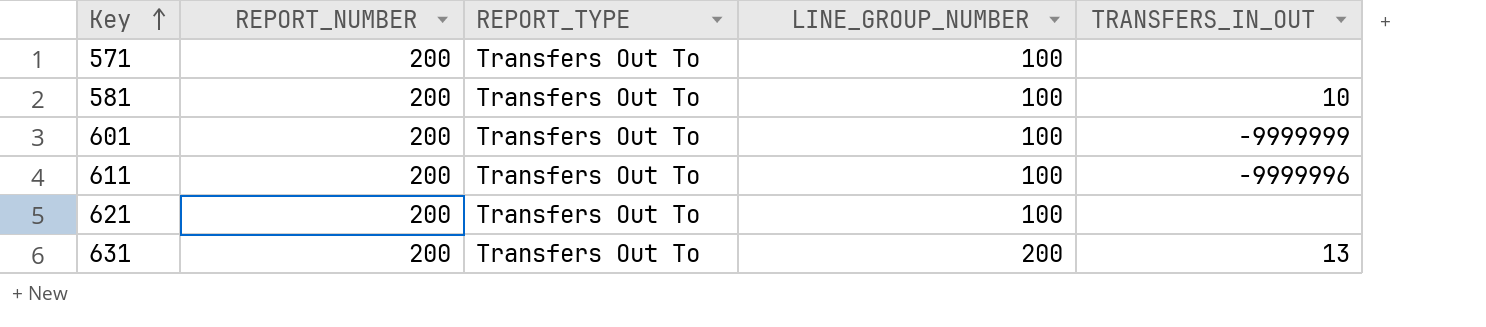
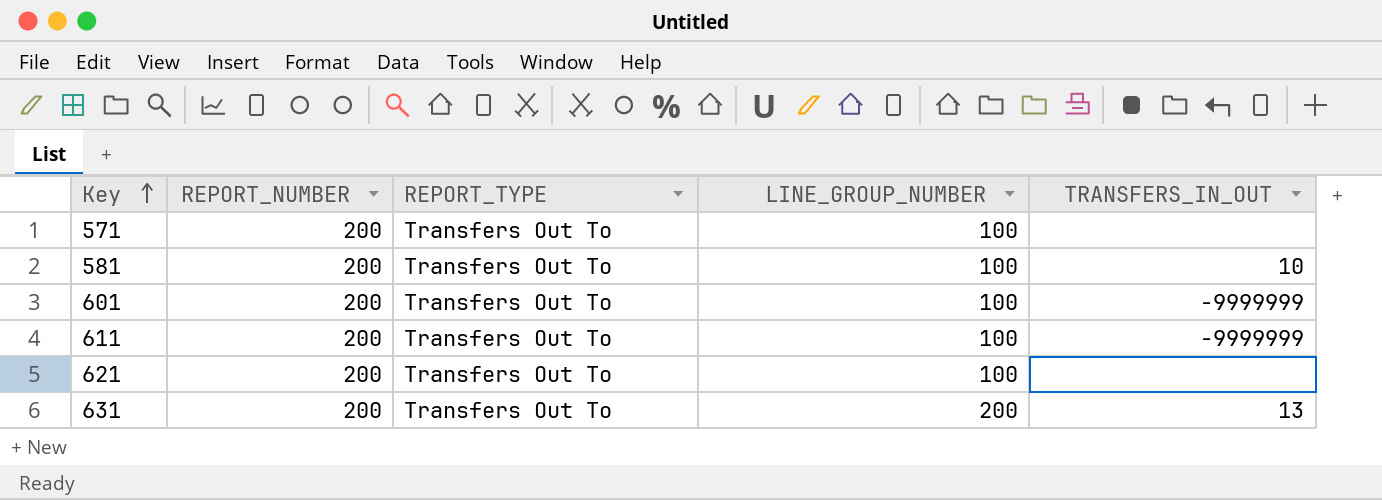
611 | TRANSFERS_IN_OUT: -9999996 -> -9999999

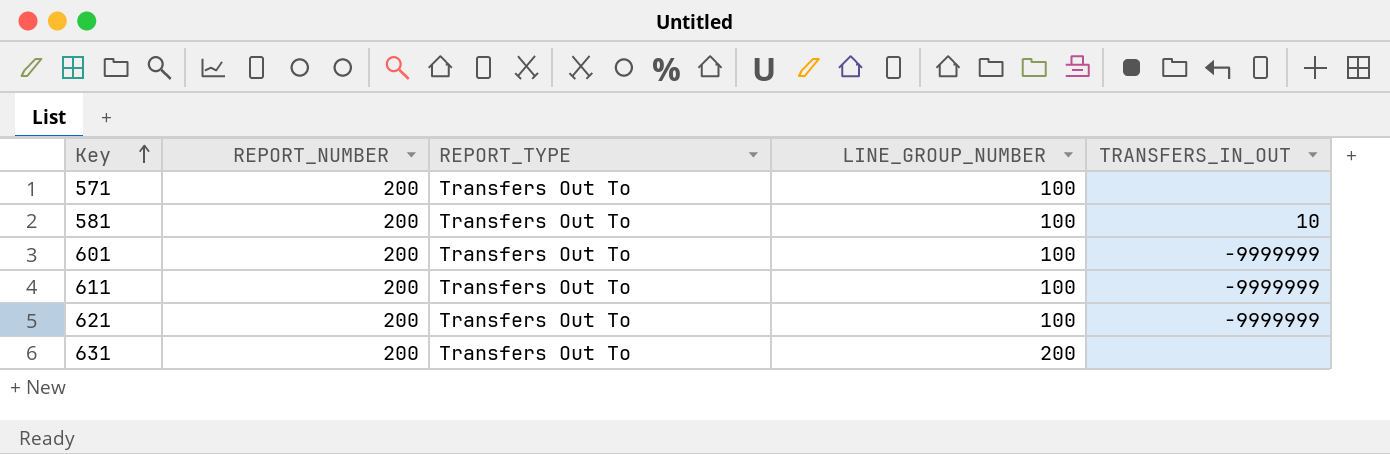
621 | TRANSFERS_IN_OUT: none -> -9999999
631 | TRANSFERS_IN_OUT: 13 -> none

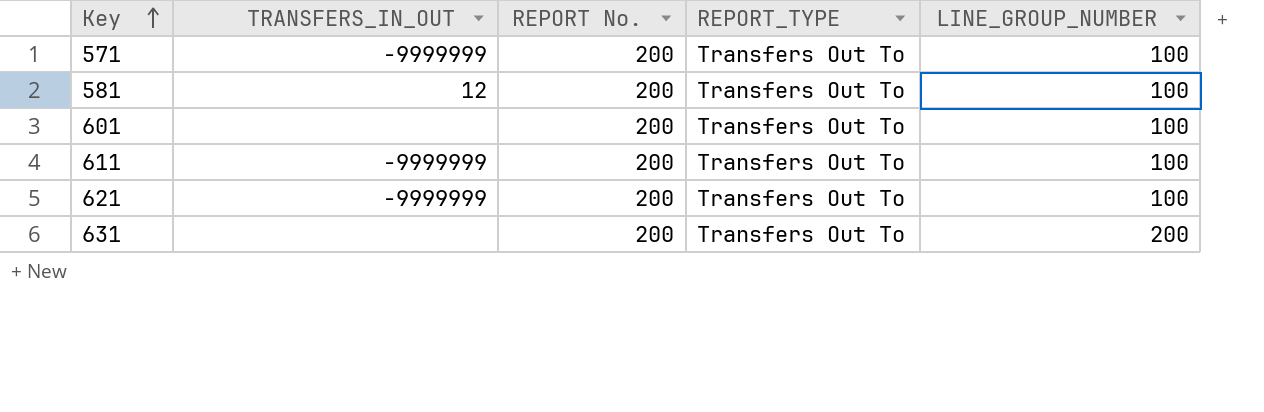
column TRANSFERS_IN_OUT | position: 5 -> 2
column name: REPORT_NUMBER -> REPORT No.
571 | TRANSFERS_IN_OUT: none -> -9999999
581 | TRANSFERS_IN_OUT: 10 -> 12
601 | TRANSFERS_IN_OUT: -9999999 -> none

